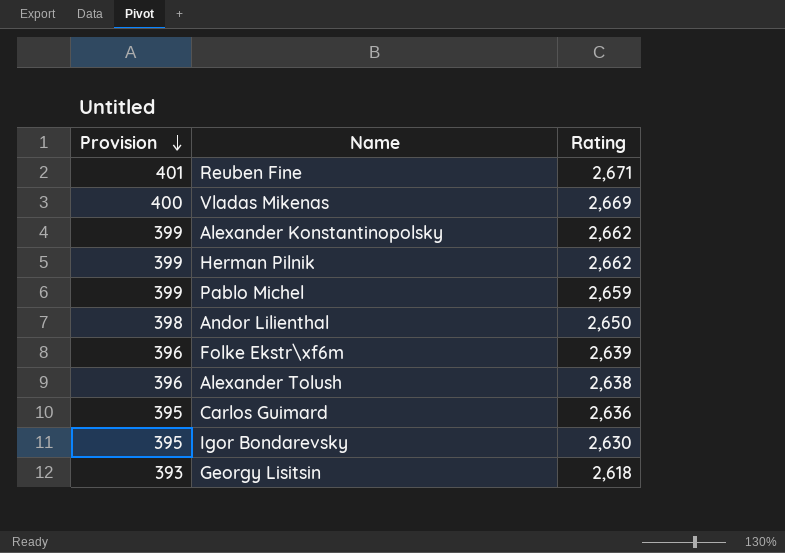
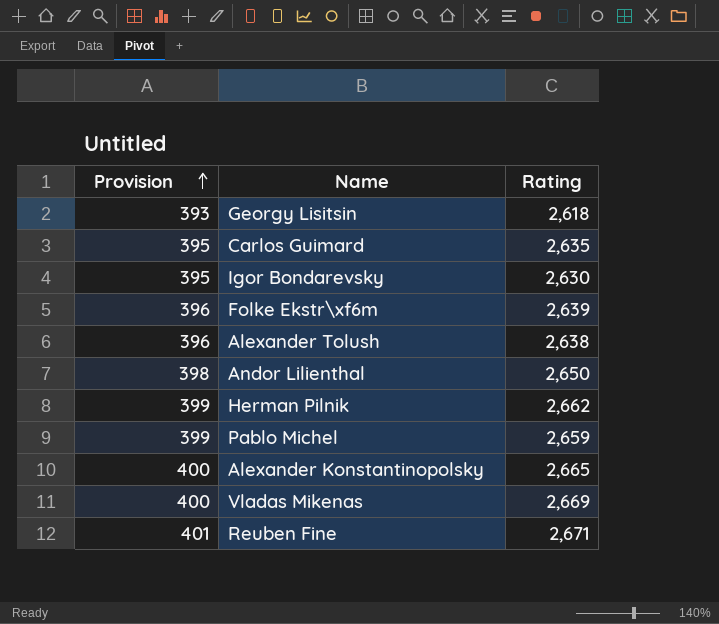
row order: Provision descending -> Provision ascending
Carlos Guimard | Rating: 2,636 -> 2,635
Alexander Konstantinopolsky | Provision: 399 -> 400
Alexander Konstantinopolsky | Rating: 2,662 -> 2,665

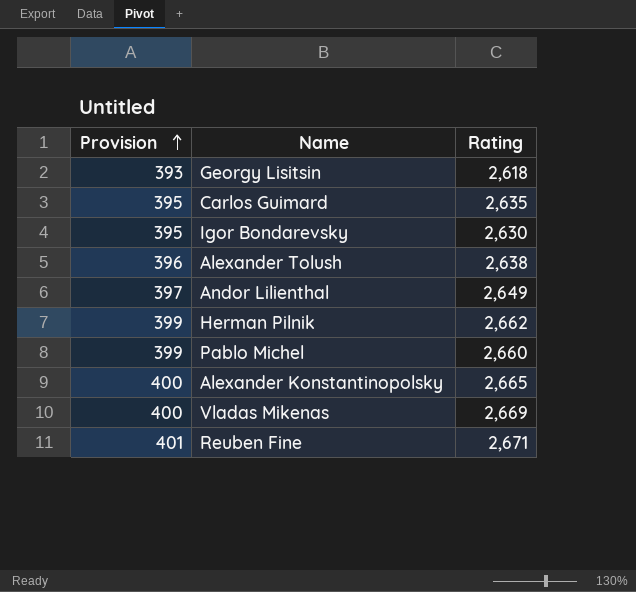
row Folke Ekstr\xf6m: 396 | 2,639 -> none
Andor Lilienthal | Provision: 398 -> 397
Andor Lilienthal | Rating: 2,650 -> 2,649
Pablo Michel | Rating: 2,659 -> 2,660

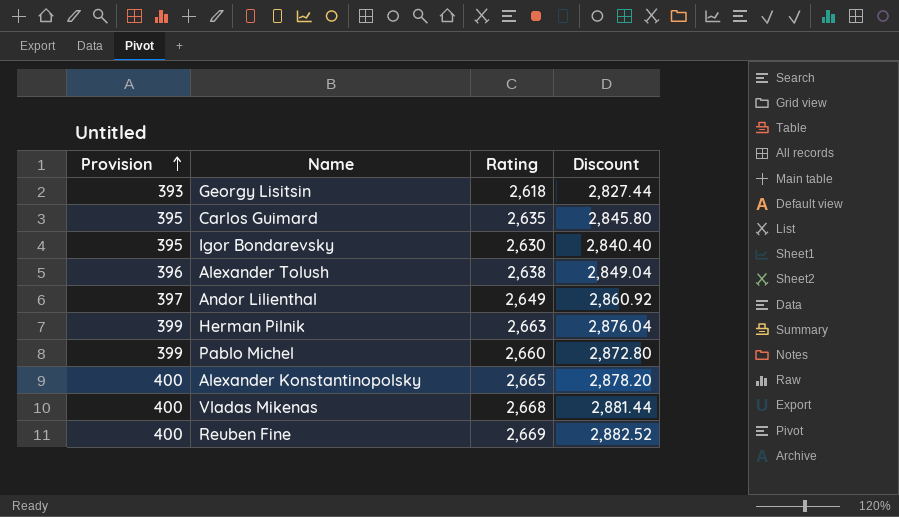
column Discount | formula: none -> [Rating] * 1.08
Herman Pilnik | Rating: 2,662 -> 2,663
Vladas Mikenas | Rating: 2,669 -> 2,668
Reuben Fine | Provision: 401 -> 400
Reuben Fine | Rating: 2,671 -> 2,669

